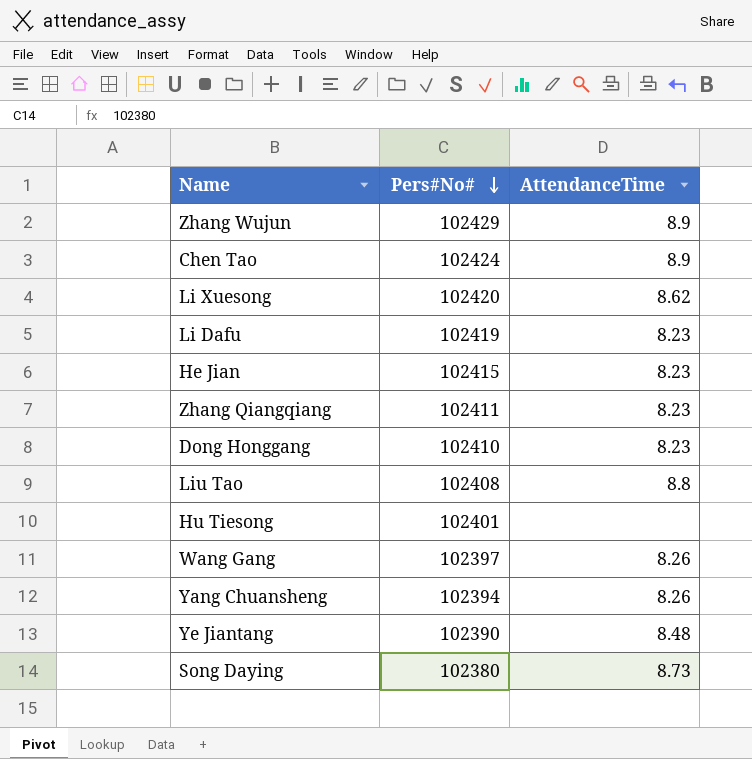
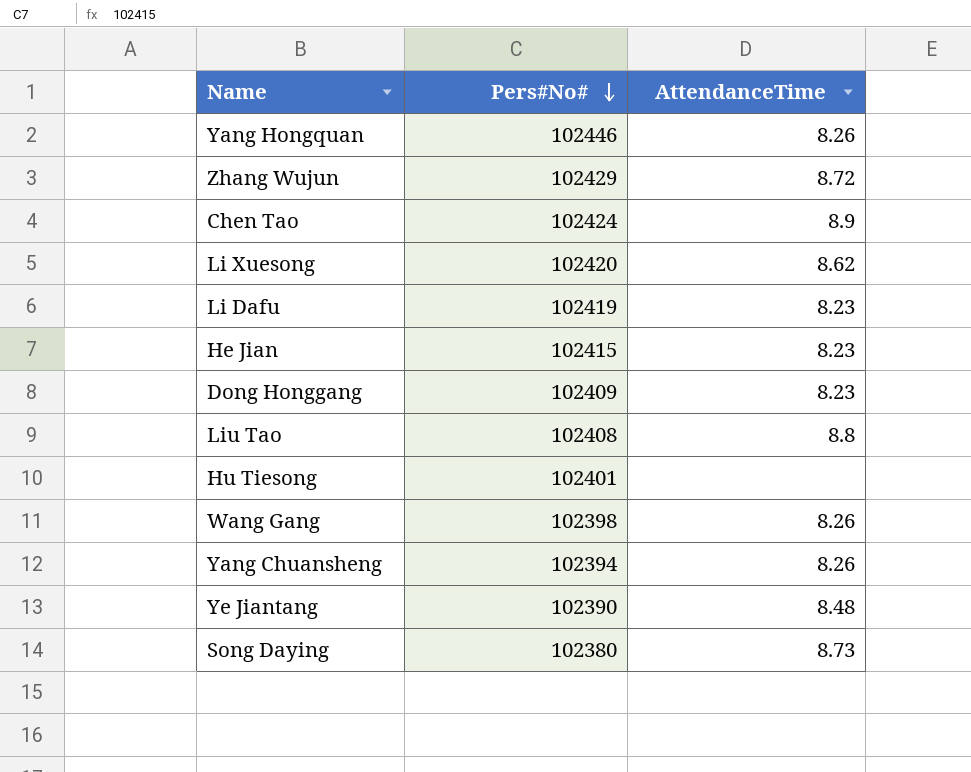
row Zhang Qiangqiang: 102411 | 8.23 -> none
row Yang Hongquan: none -> 102446 | 8.26
Zhang Wujun | AttendanceTime: 8.9 -> 8.72
Dong Honggang | Pers#No#: 102410 -> 102409
Wang Gang | Pers#No#: 102397 -> 102398

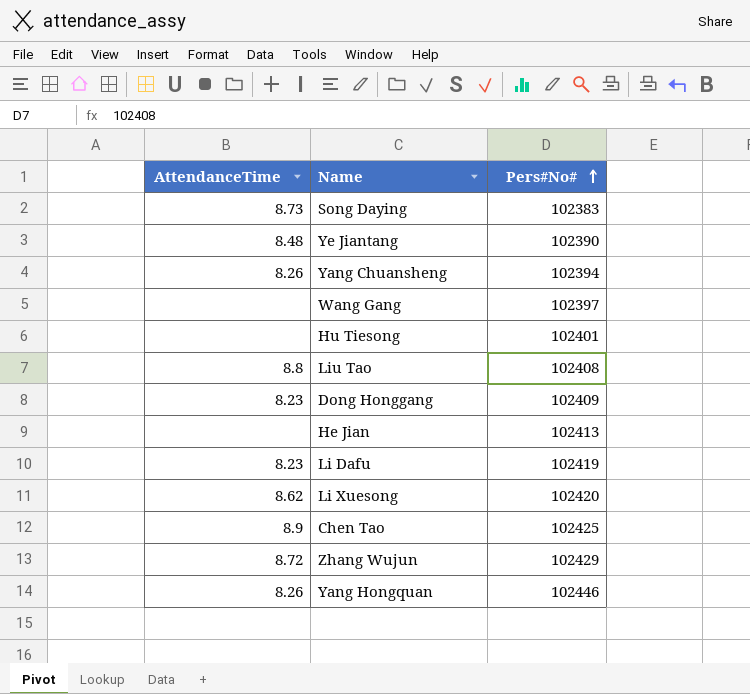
row order: Pers#No# descending -> Pers#No# ascending
column AttendanceTime | position: 3 -> 1
Song Daying | Pers#No#: 102380 -> 102383
Wang Gang | AttendanceTime: 8.26 -> none
Wang Gang | Pers#No#: 102398 -> 102397
He Jian | AttendanceTime: 8.23 -> none
He Jian | Pers#No#: 102415 -> 102413
Chen Tao | Pers#No#: 102424 -> 102425

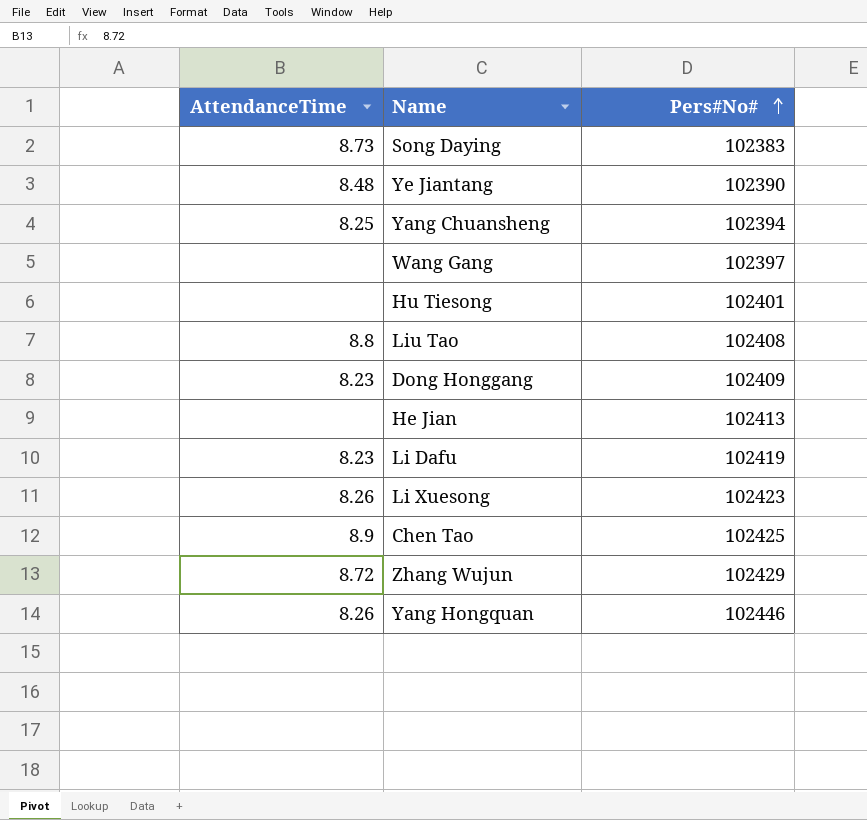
Yang Chuansheng | AttendanceTime: 8.26 -> 8.25
Li Xuesong | AttendanceTime: 8.62 -> 8.26
Li Xuesong | Pers#No#: 102420 -> 102423

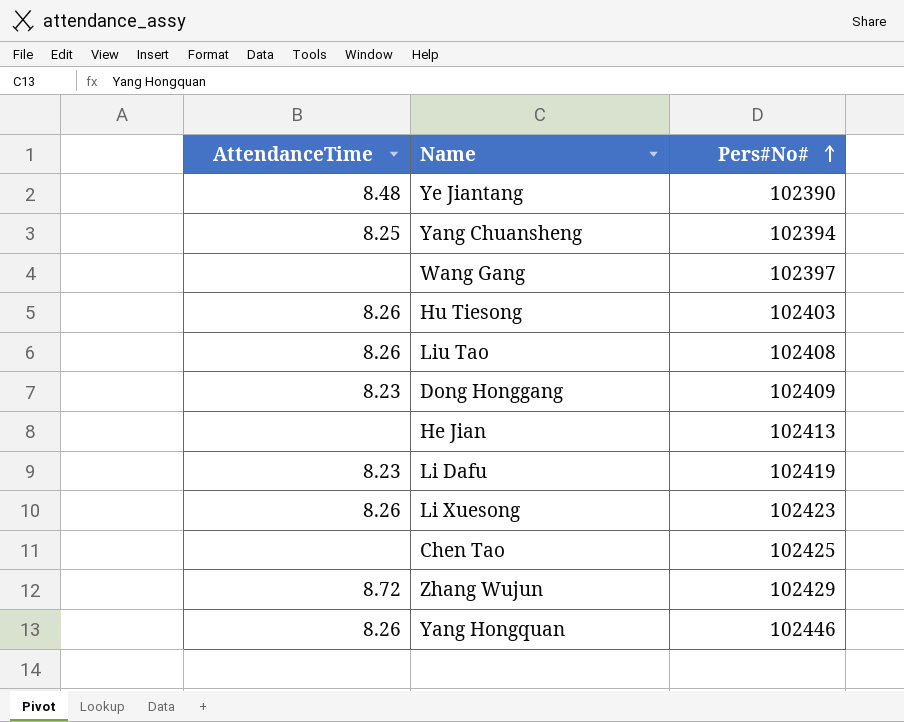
row Song Daying: 8.73 | 102383 -> none
Hu Tiesong | AttendanceTime: none -> 8.26
Hu Tiesong | Pers#No#: 102401 -> 102403
Liu Tao | AttendanceTime: 8.8 -> 8.26
Chen Tao | AttendanceTime: 8.9 -> none

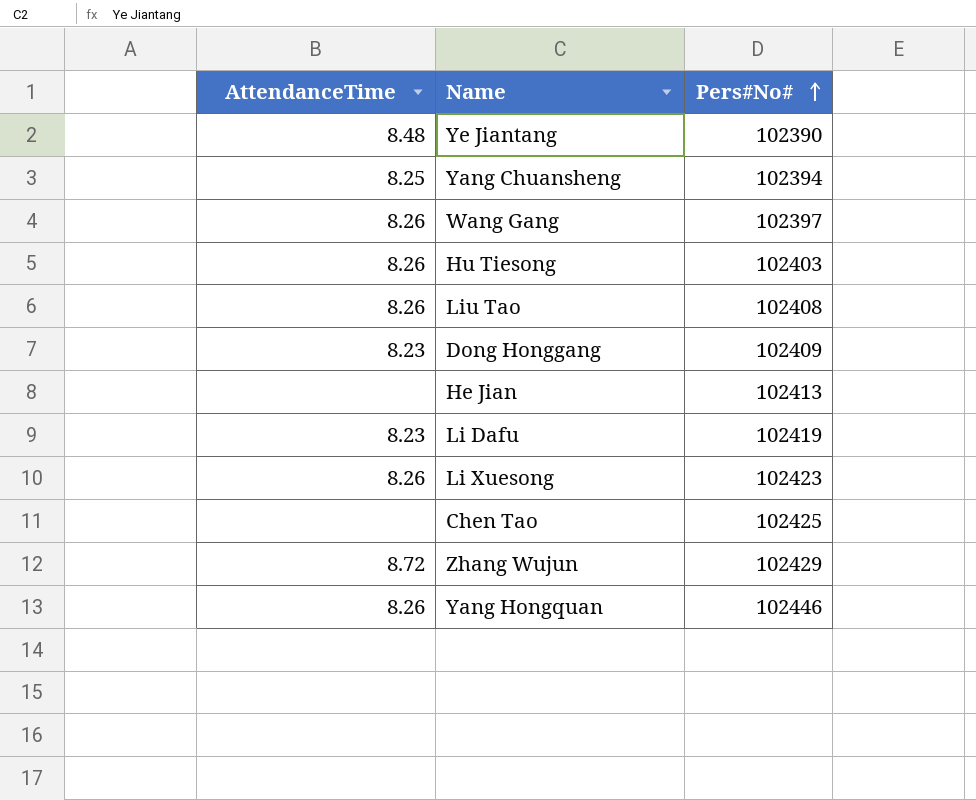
Wang Gang | AttendanceTime: none -> 8.26

